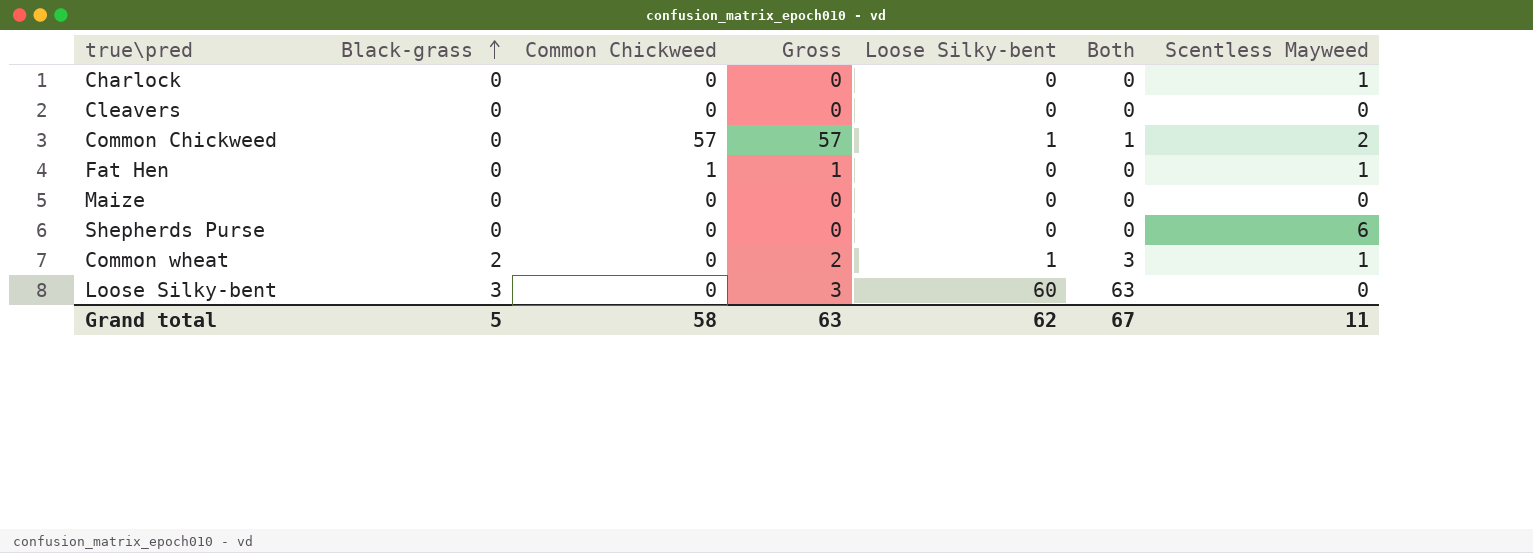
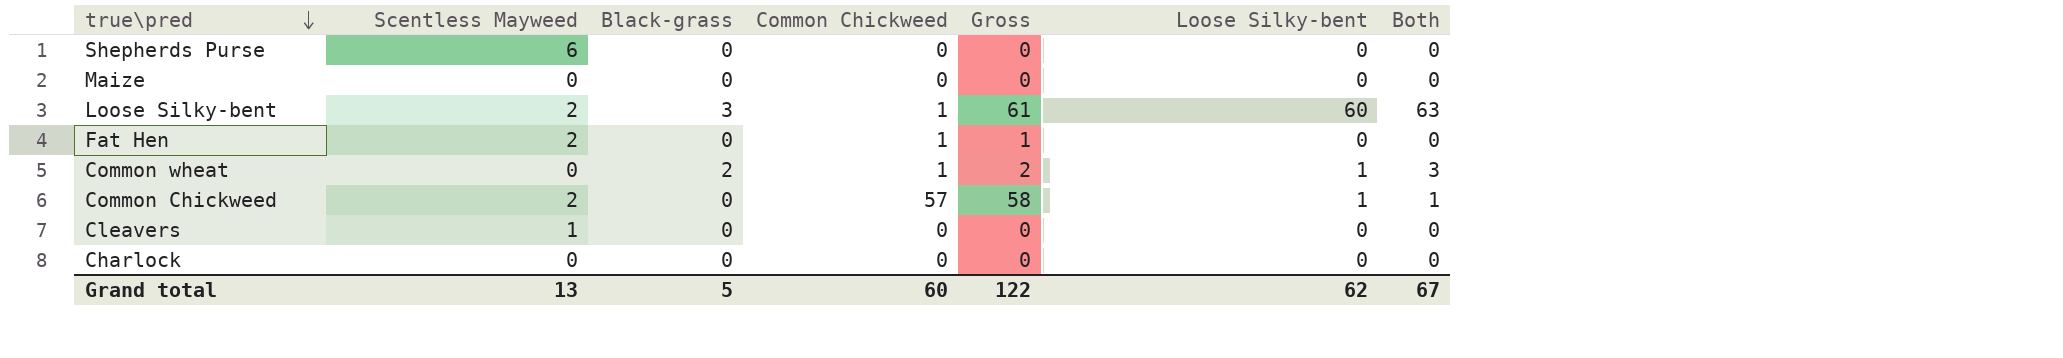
row order: Black-grass ascending -> true\pred descending
column Scentless Mayweed | position: 7 -> 2
column Gross | formula: [Black-grass] + [Common Chickweed] -> [Common Chickweed] + [Loose Silky-bent]
Loose Silky-bent | Scentless Mayweed: 0 -> 2
Loose Silky-bent | Common Chickweed: 0 -> 1
Fat Hen | Scentless Mayweed: 1 -> 2
Common wheat | Scentless Mayweed: 1 -> 0
Common wheat | Common Chickweed: 0 -> 1
Cleavers | Scentless Mayweed: 0 -> 1
Charlock | Scentless Mayweed: 1 -> 0
Grand total | Scentless Mayweed: 11 -> 13
Grand total | Common Chickweed: 58 -> 60
Grand total | Gross: 63 -> 122

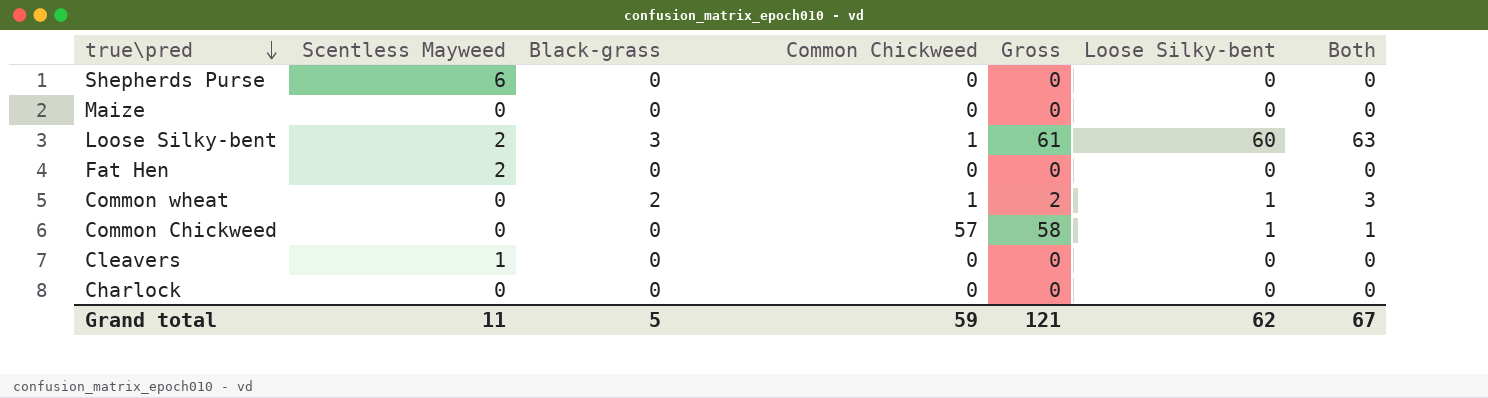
Fat Hen | Common Chickweed: 1 -> 0
Fat Hen | Gross: 1 -> 0
Common Chickweed | Scentless Mayweed: 2 -> 0
Grand total | Scentless Mayweed: 13 -> 11
Grand total | Common Chickweed: 60 -> 59
Grand total | Gross: 122 -> 121

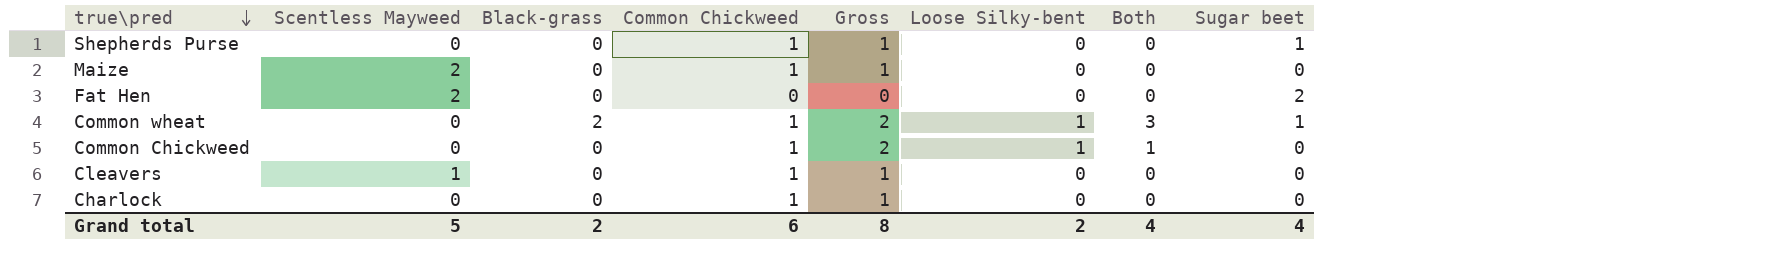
column Sugar beet | position: none -> 8
row Loose Silky-bent: 2 | 3 | 1 | 61 | 60 | 63 -> none
Shepherds Purse | Scentless Mayweed: 6 -> 0
Shepherds Purse | Common Chickweed: 0 -> 1
Shepherds Purse | Gross: 0 -> 1
Maize | Scentless Mayweed: 0 -> 2
Maize | Common Chickweed: 0 -> 1
Maize | Gross: 0 -> 1
Common Chickweed | Common Chickweed: 57 -> 1
Common Chickweed | Gross: 58 -> 2
Cleavers | Common Chickweed: 0 -> 1
Cleavers | Gross: 0 -> 1
Charlock | Common Chickweed: 0 -> 1
Charlock | Gross: 0 -> 1
Grand total | Scentless Mayweed: 11 -> 5
Grand total | Black-grass: 5 -> 2
Grand total | Common Chickweed: 59 -> 6
Grand total | Gross: 121 -> 8
Grand total | Loose Silky-bent: 62 -> 2
Grand total | Both: 67 -> 4

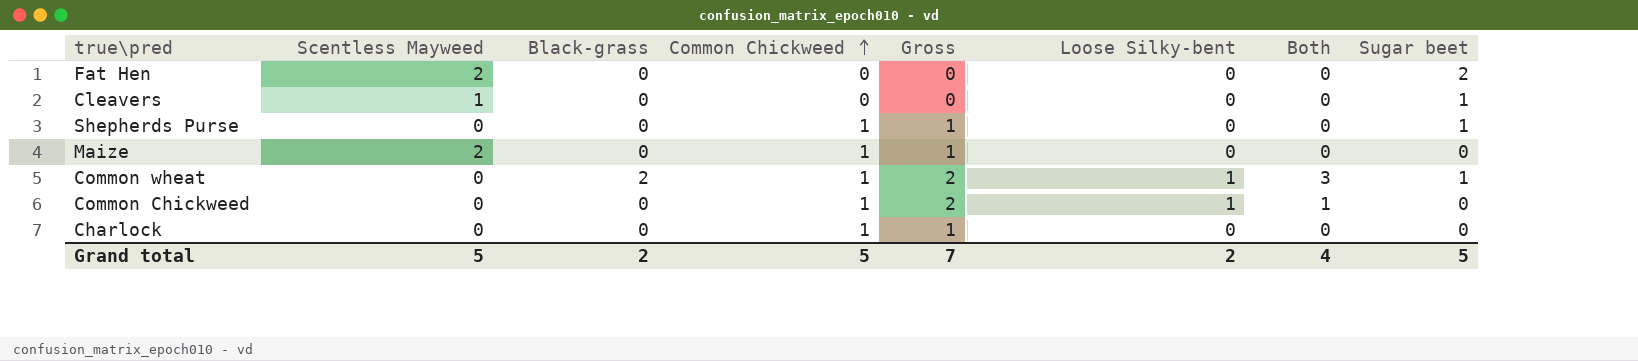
row order: true\pred descending -> Common Chickweed ascending
Cleavers | Common Chickweed: 1 -> 0
Cleavers | Gross: 1 -> 0
Cleavers | Sugar beet: 0 -> 1
Grand total | Common Chickweed: 6 -> 5
Grand total | Gross: 8 -> 7
Grand total | Sugar beet: 4 -> 5

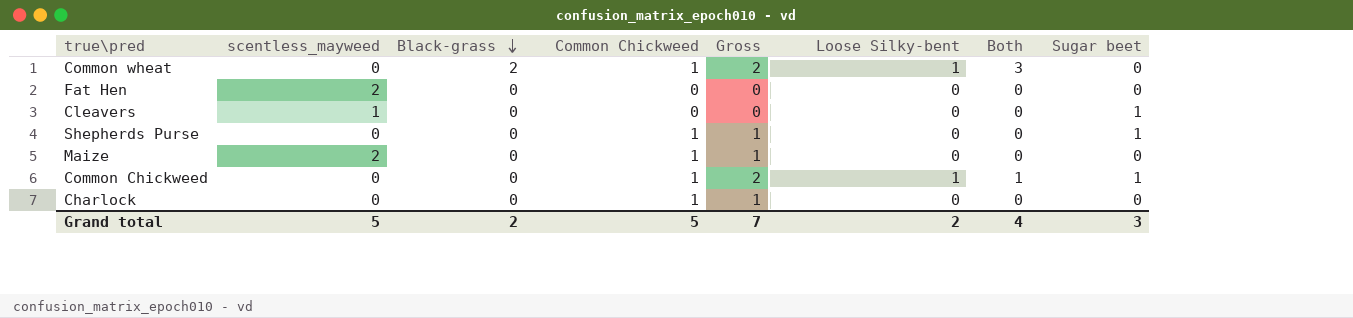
row order: Common Chickweed ascending -> Black-grass descending
column name: Scentless Mayweed -> scentless_mayweed
Common wheat | Sugar beet: 1 -> 0
Fat Hen | Sugar beet: 2 -> 0
Common Chickweed | Sugar beet: 0 -> 1
Grand total | Sugar beet: 5 -> 3

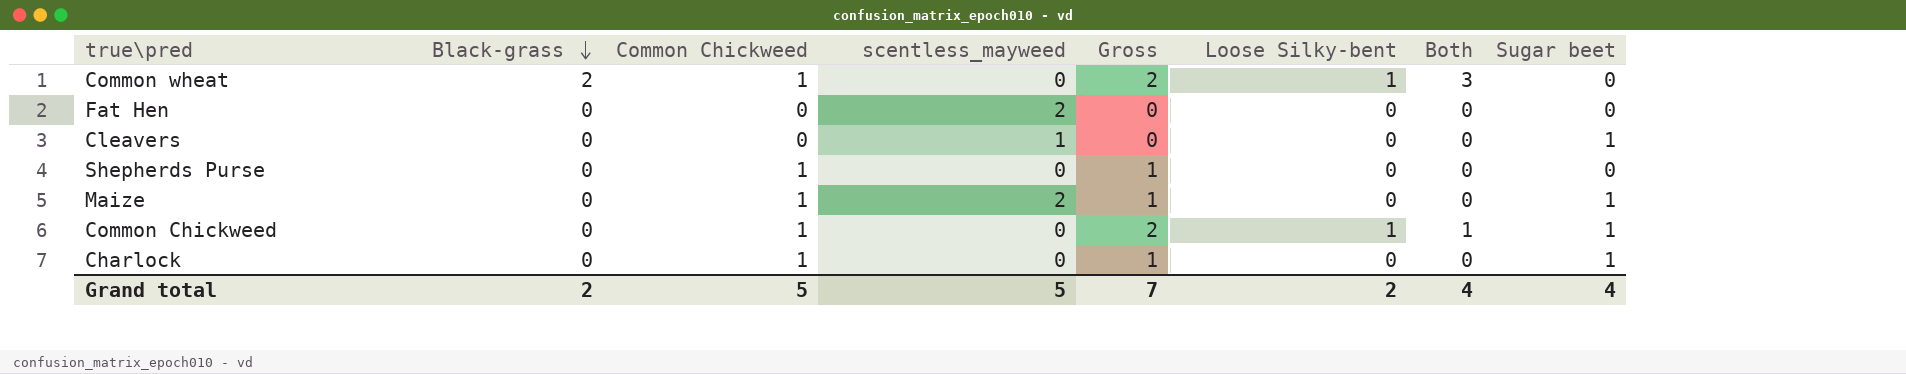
column scentless_mayweed | position: 2 -> 4
Shepherds Purse | Sugar beet: 1 -> 0
Maize | Sugar beet: 0 -> 1
Charlock | Sugar beet: 0 -> 1
Grand total | Sugar beet: 3 -> 4

